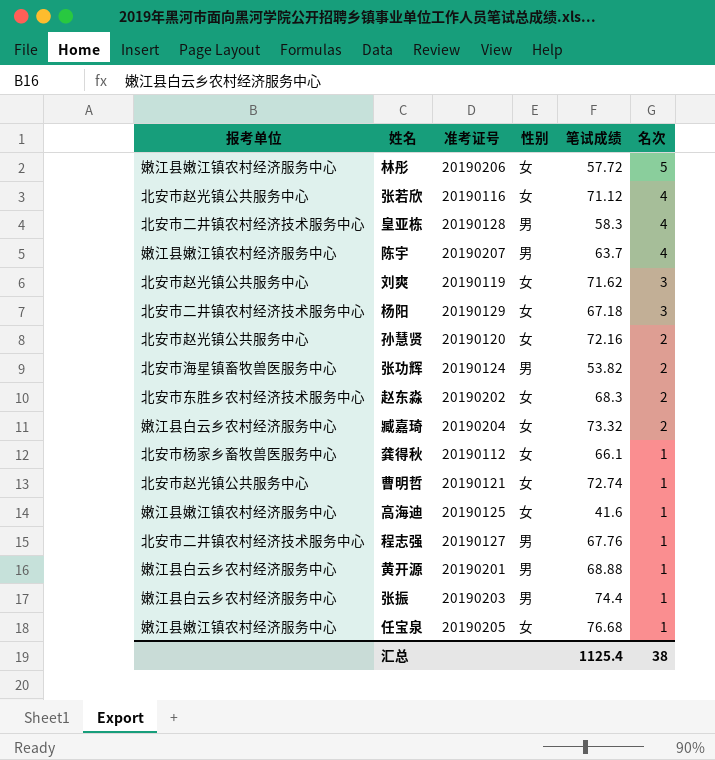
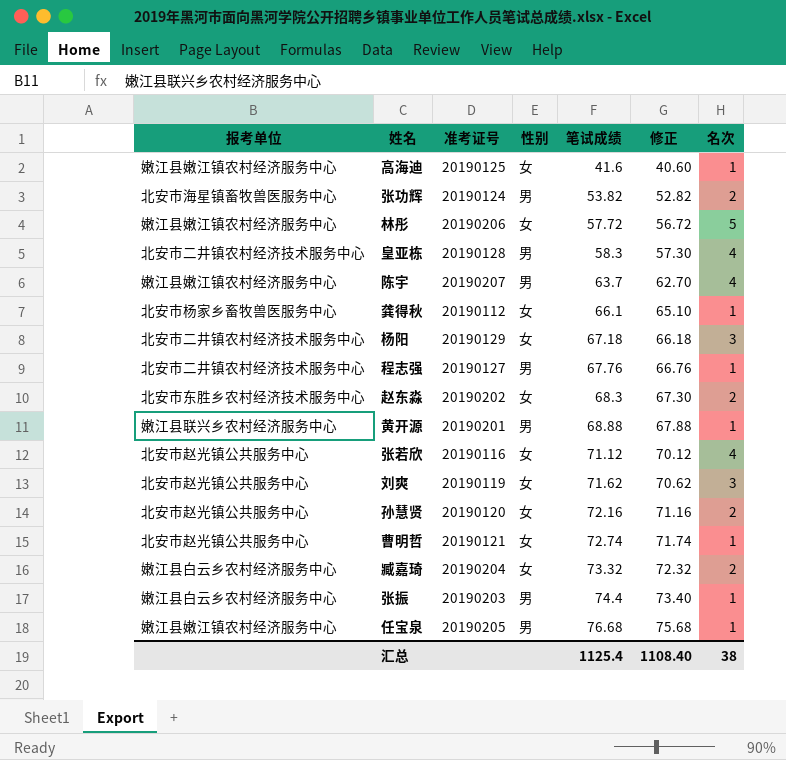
row order: 名次 descending -> 笔试成绩 ascending
column 修正 | formula: none -> [笔试成绩] - 1
黄开源 | 报考单位: 嫩江县白云乡农村经济服务中心 -> 嫩江县联兴乡农村经济服务中心
任宝泉 | 性别: 女 -> 男

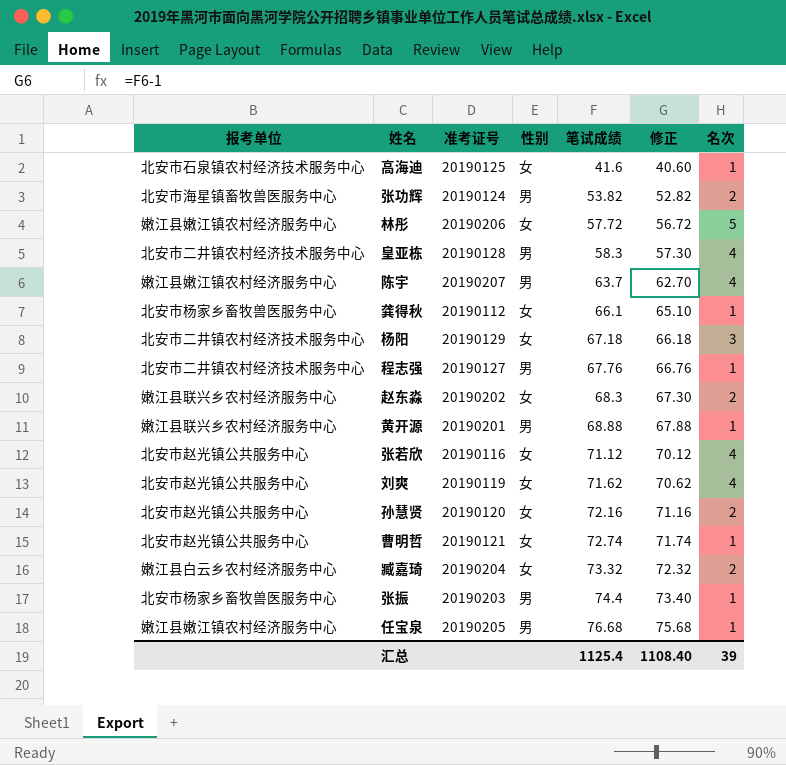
高海迪 | 报考单位: 嫩江县嫩江镇农村经济服务中心 -> 北安市石泉镇农村经济技术服务中心
赵东淼 | 报考单位: 北安市东胜乡农村经济技术服务中心 -> 嫩江县联兴乡农村经济服务中心
刘爽 | 名次: 3 -> 4
张振 | 报考单位: 嫩江县白云乡农村经济服务中心 -> 北安市杨家乡畜牧兽医服务中心
汇总 | 名次: 38 -> 39

